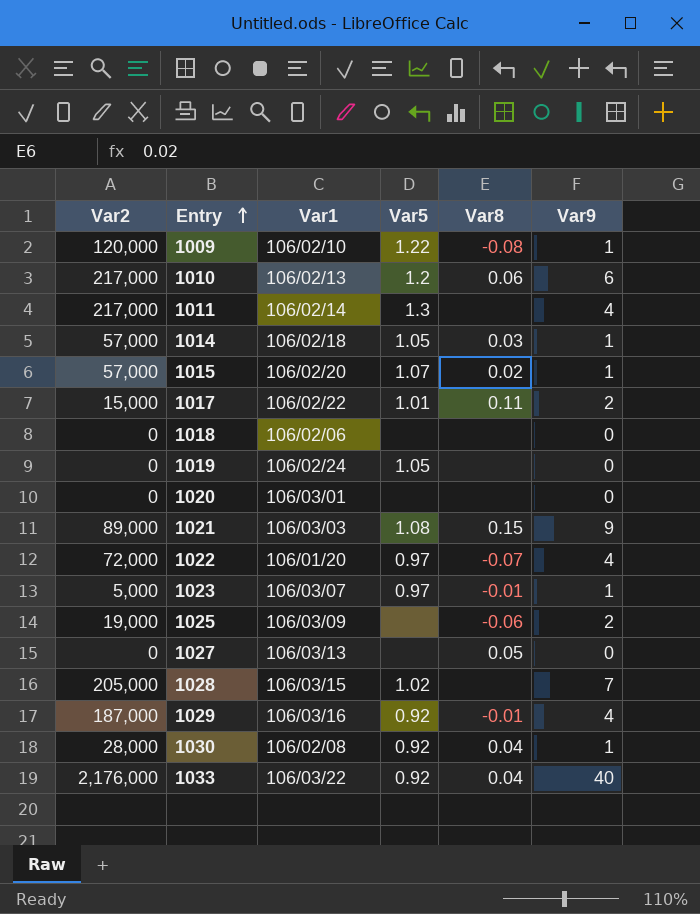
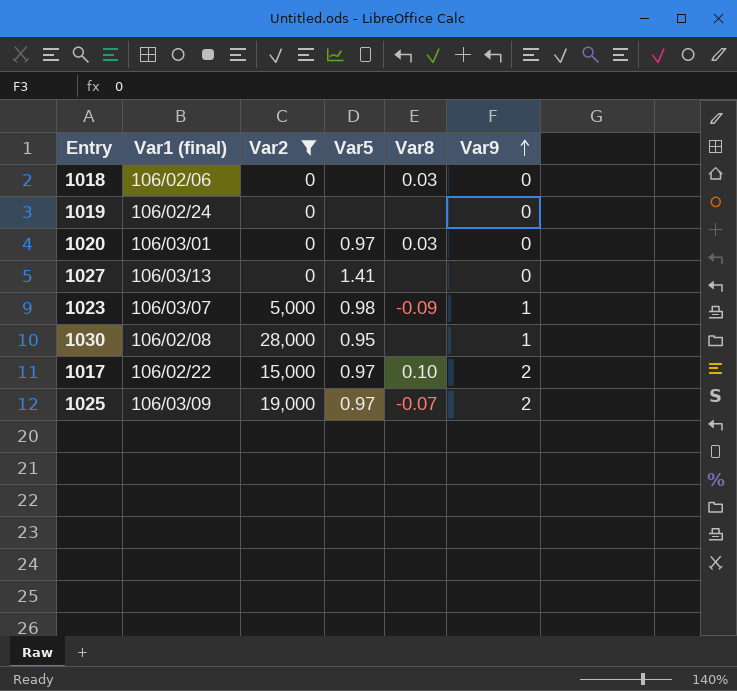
filter: none -> Var2 <= 28,000
row order: Entry ascending -> Var9 ascending
column name: Var1 -> Var1 (final)
column Var2 | position: 1 -> 3
1018 | Var8: none -> 0.03
1019 | Var5: 1.05 -> none
1020 | Var5: none -> 0.97
1020 | Var8: none -> 0.03
1027 | Var5: none -> 1.41
1027 | Var8: 0.05 -> none
1023 | Var5: 0.97 -> 0.98
1023 | Var8: -0.01 -> -0.09
1030 | Var5: 0.92 -> 0.95
1030 | Var8: 0.04 -> none
1017 | Var5: 1.01 -> 0.97
1017 | Var8: 0.11 -> 0.10
1025 | Var5: none -> 0.97
1025 | Var8: -0.06 -> -0.07

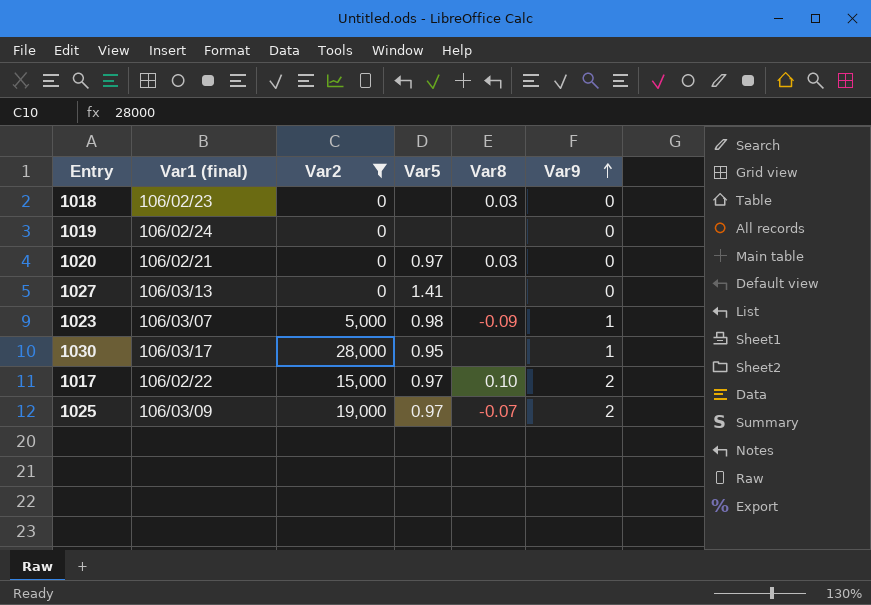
1018 | Var1 (final): 106/02/06 -> 106/02/23
1020 | Var1 (final): 106/03/01 -> 106/02/21
1030 | Var1 (final): 106/02/08 -> 106/03/17

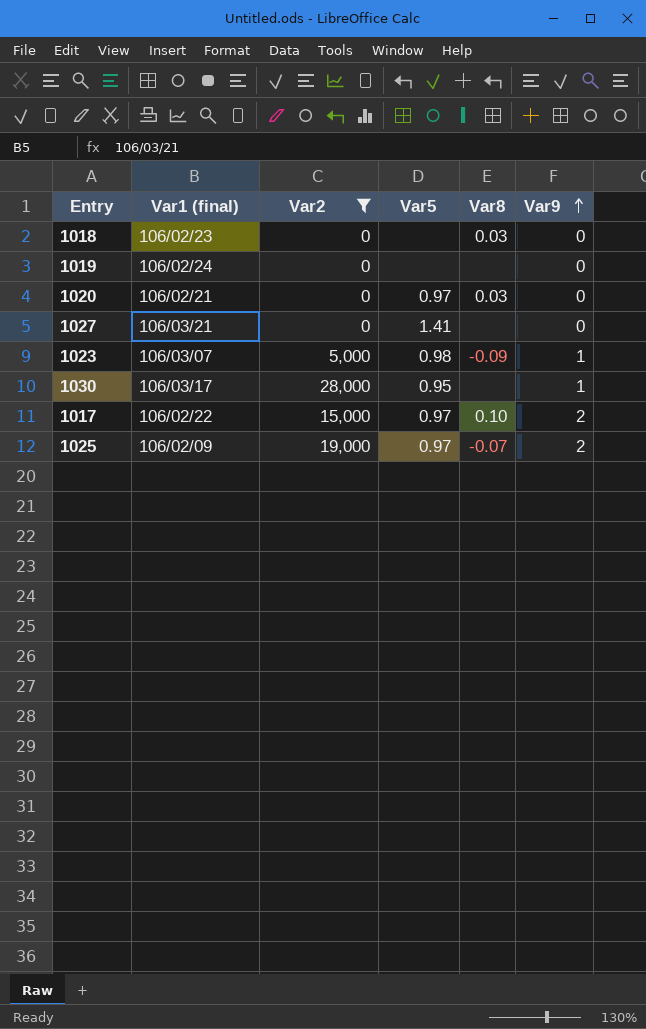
1027 | Var1 (final): 106/03/13 -> 106/03/21
1025 | Var1 (final): 106/03/09 -> 106/02/09

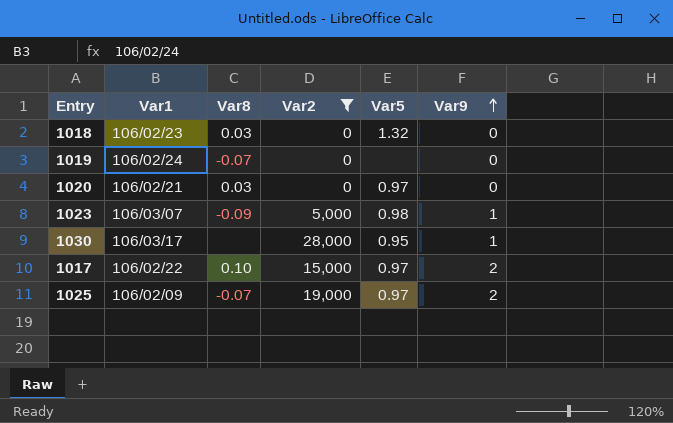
column name: Var1 (final) -> Var1
column Var8 | position: 5 -> 3
row 1027: 106/03/21 | 0 | 1.41 | none | 0 -> none
1018 | Var5: none -> 1.32
1019 | Var8: none -> -0.07

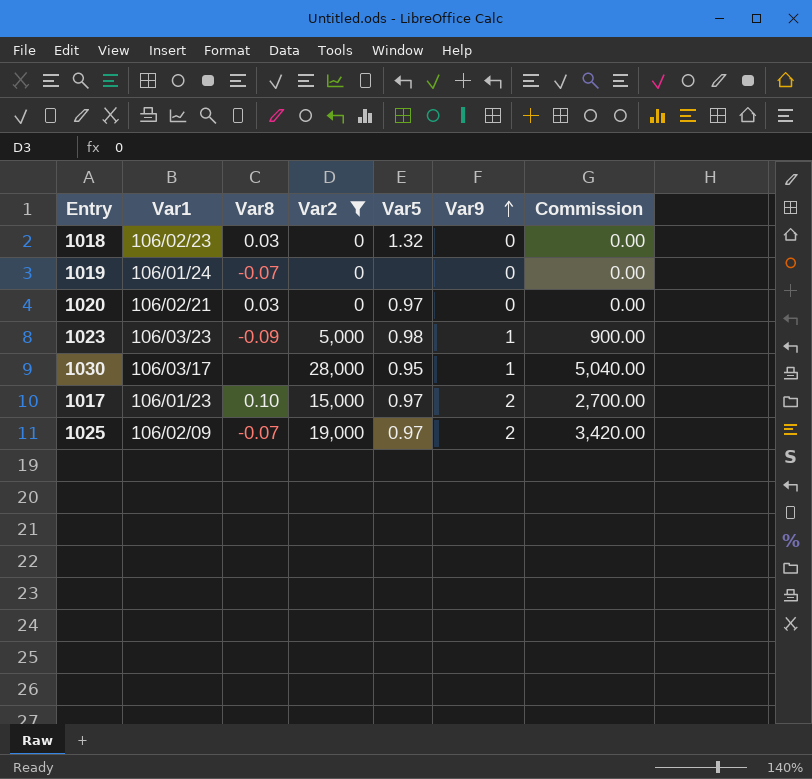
column Commission | formula: none -> [Var2] * 0.18
1019 | Var1: 106/02/24 -> 106/01/24
1023 | Var1: 106/03/07 -> 106/03/23
1017 | Var1: 106/02/22 -> 106/01/23

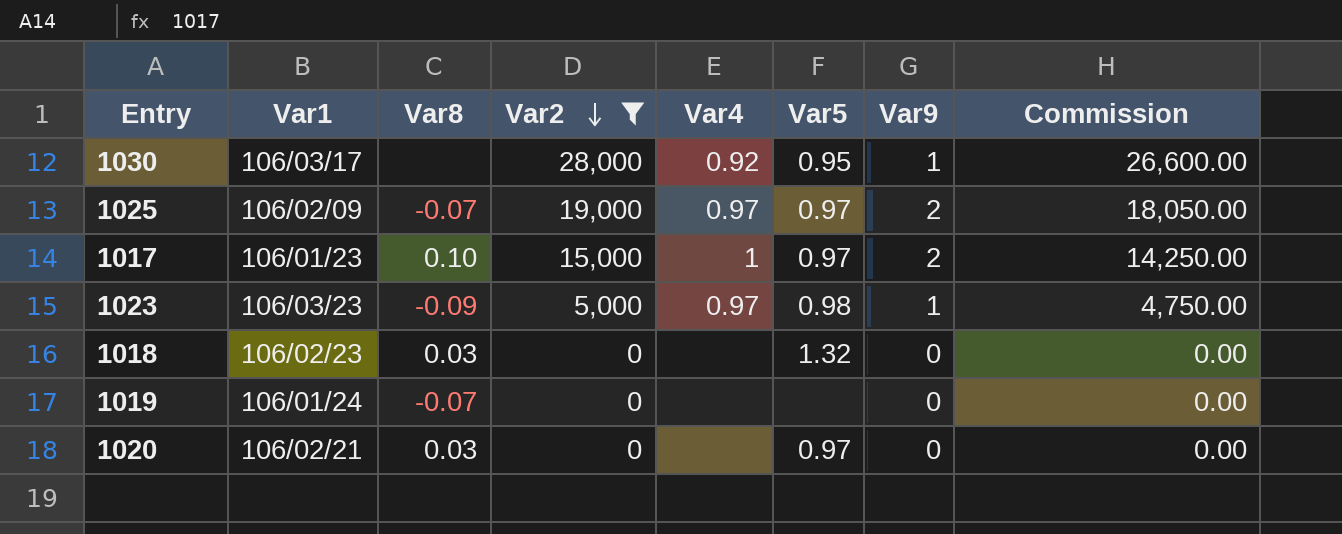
row order: Var9 ascending -> Var2 descending
column Var4 | position: none -> 5
column Commission | formula: [Var2] * 0.18 -> [Var2] * 0.95

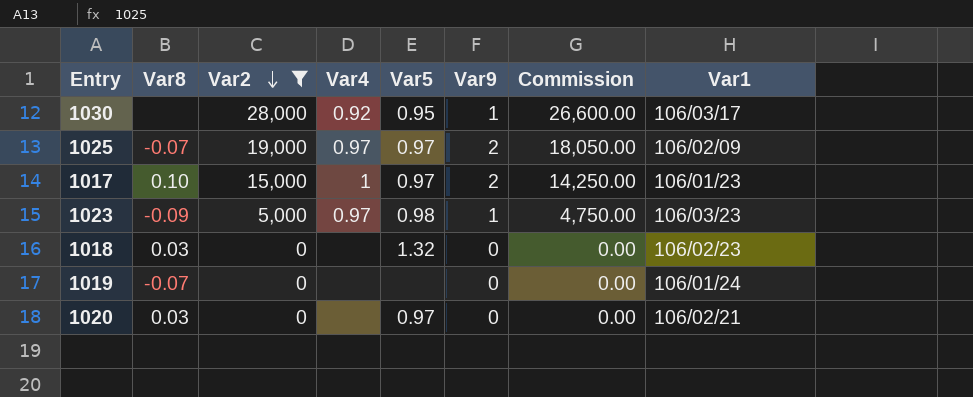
column Var1 | position: 2 -> 8

